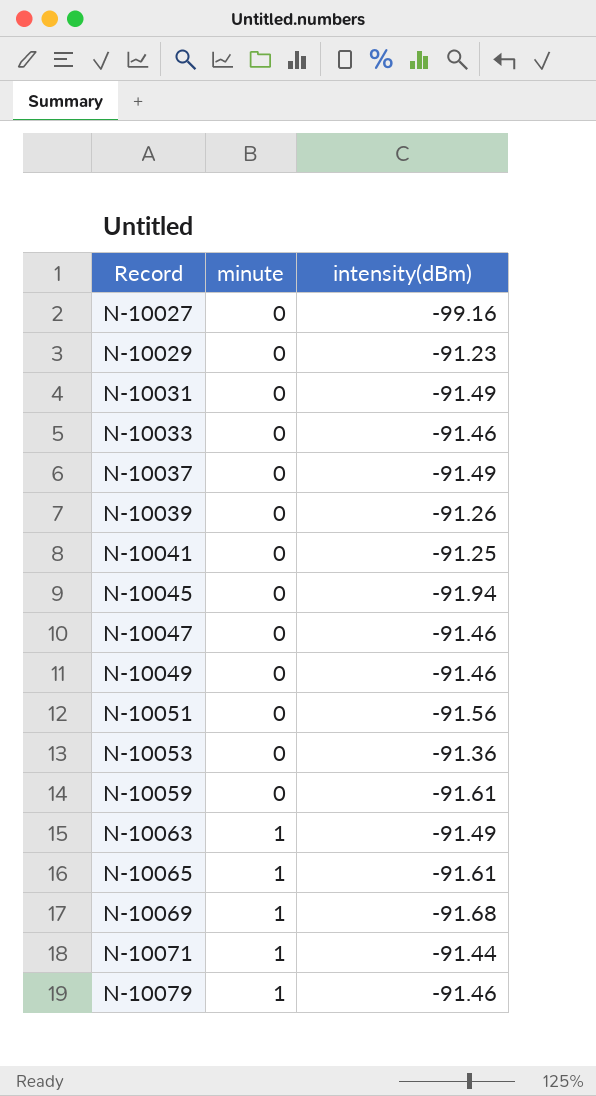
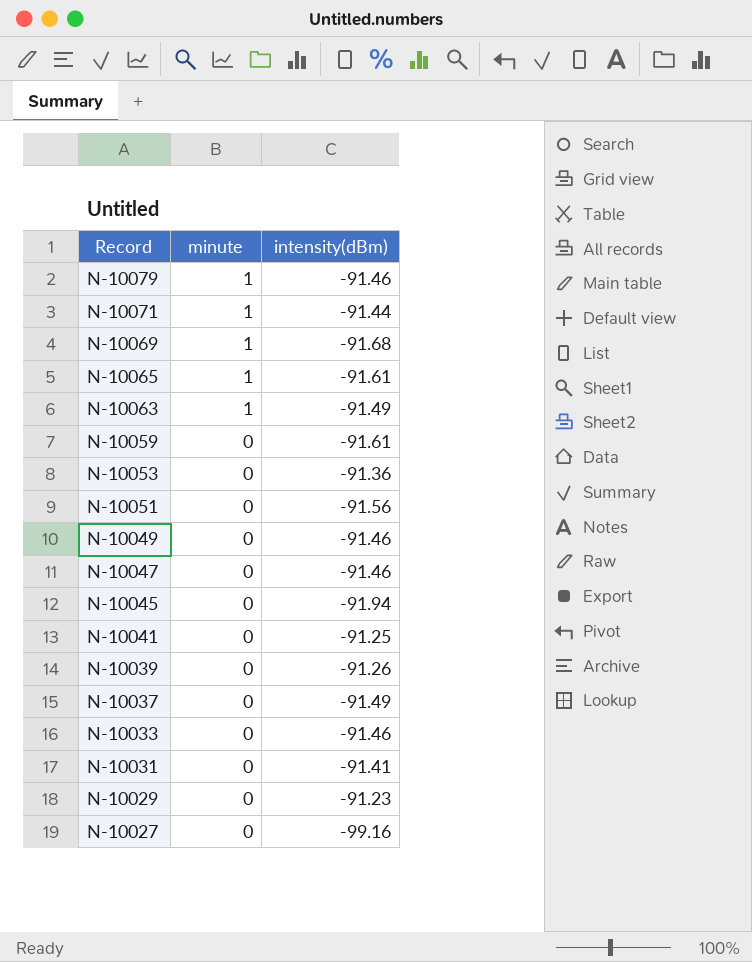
row order: Record ascending -> Record descending
N-10031 | intensity(dBm): -91.49 -> -91.41

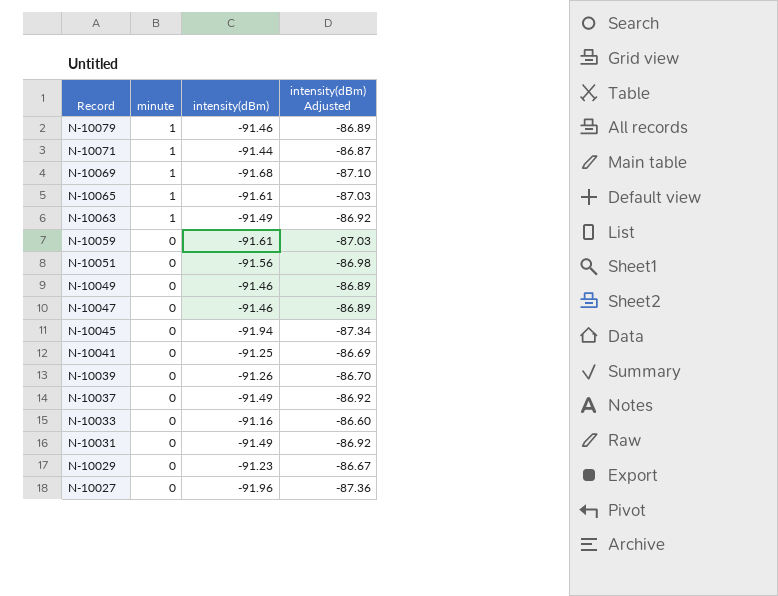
column intensity(dBm) Adjusted | formula: none -> [intensity(dBm)] * 0.95
row N-10053: 0 | -91.36 -> none
N-10033 | intensity(dBm): -91.46 -> -91.16
N-10031 | intensity(dBm): -91.41 -> -91.49
N-10027 | intensity(dBm): -99.16 -> -91.96

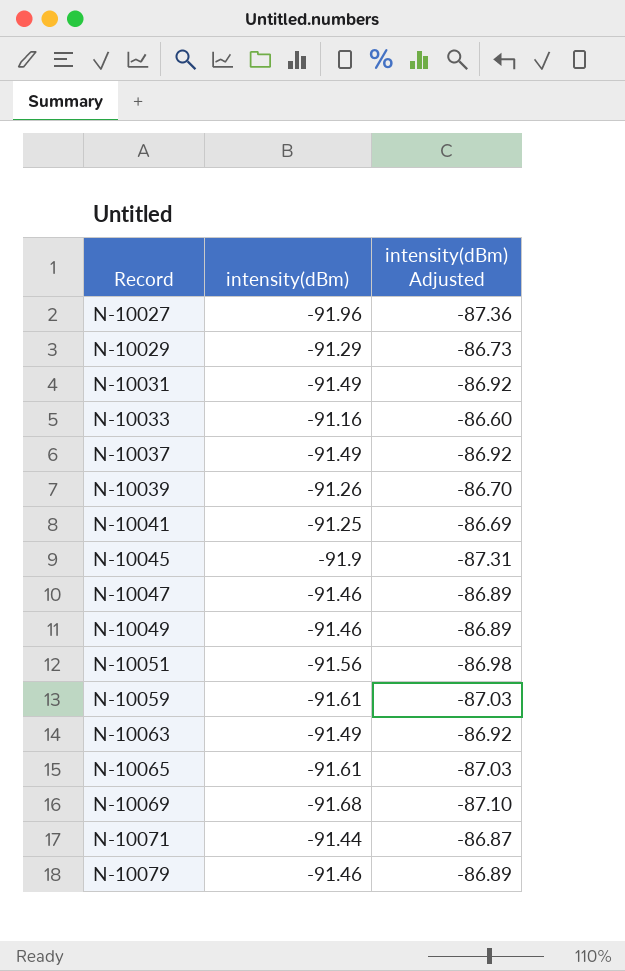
row order: Record descending -> Record ascending
column minute | position: 2 -> none
N-10029 | intensity(dBm): -91.23 -> -91.29
N-10029 | intensity(dBm) Adjusted: -86.67 -> -86.73
N-10045 | intensity(dBm): -91.94 -> -91.9
N-10045 | intensity(dBm) Adjusted: -87.34 -> -87.31

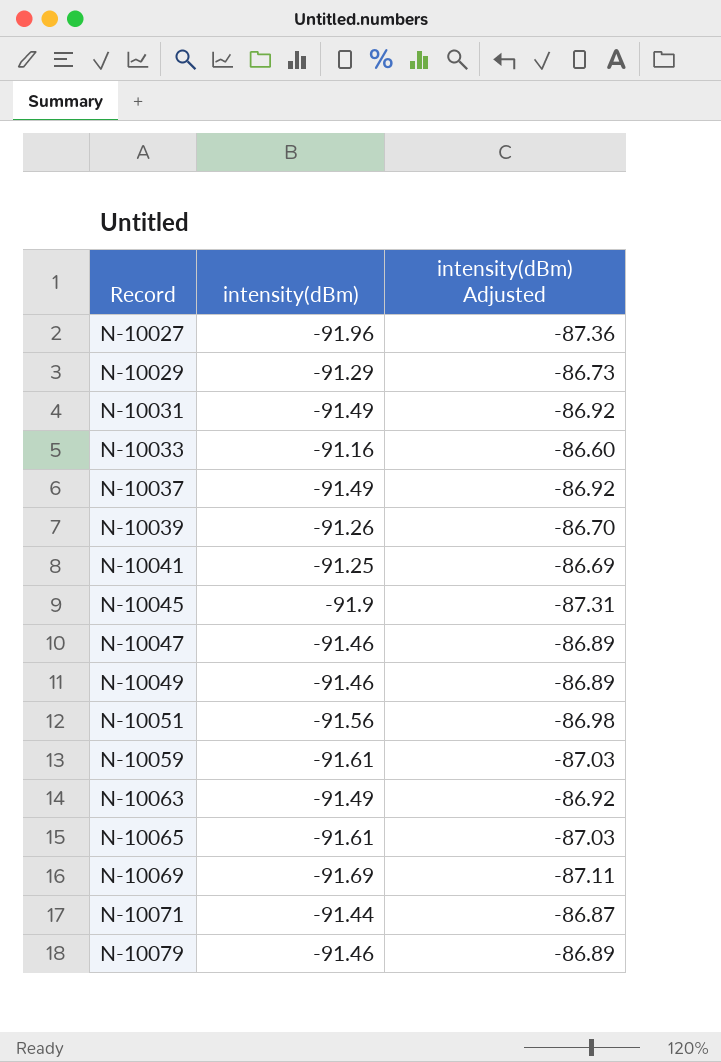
N-10069 | intensity(dBm): -91.68 -> -91.69
N-10069 | intensity(dBm) Adjusted: -87.10 -> -87.11

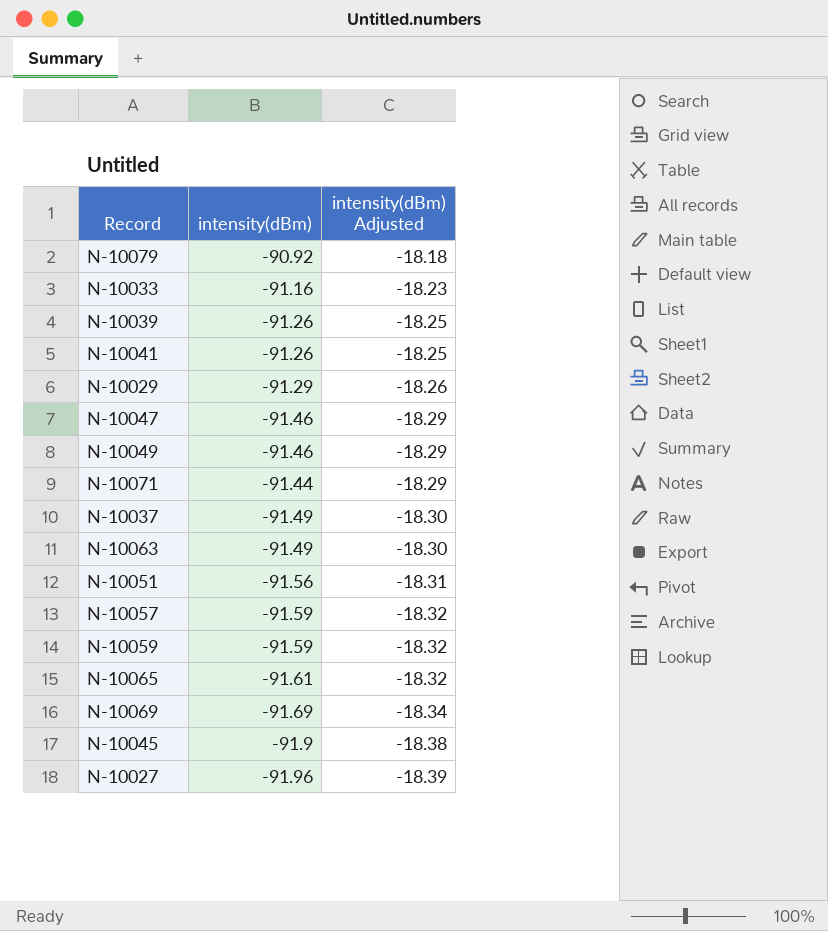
row order: Record ascending -> intensity(dBm) Adjusted descending
column intensity(dBm) Adjusted | formula: [intensity(dBm)] * 0.95 -> [intensity(dBm)] * 0.2
row N-10031: -91.49 | -86.92 -> none
N-10079 | intensity(dBm): -91.46 -> -90.92
N-10041 | intensity(dBm): -91.25 -> -91.26
row N-10057: none -> -91.59 | -18.32
N-10059 | intensity(dBm): -91.61 -> -91.59

